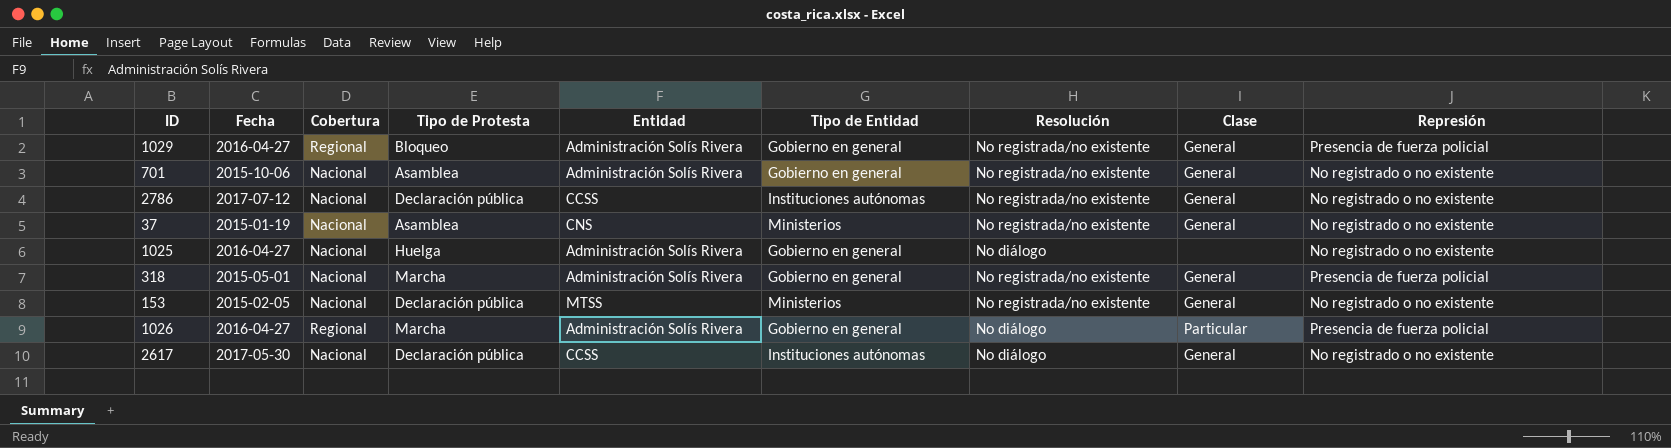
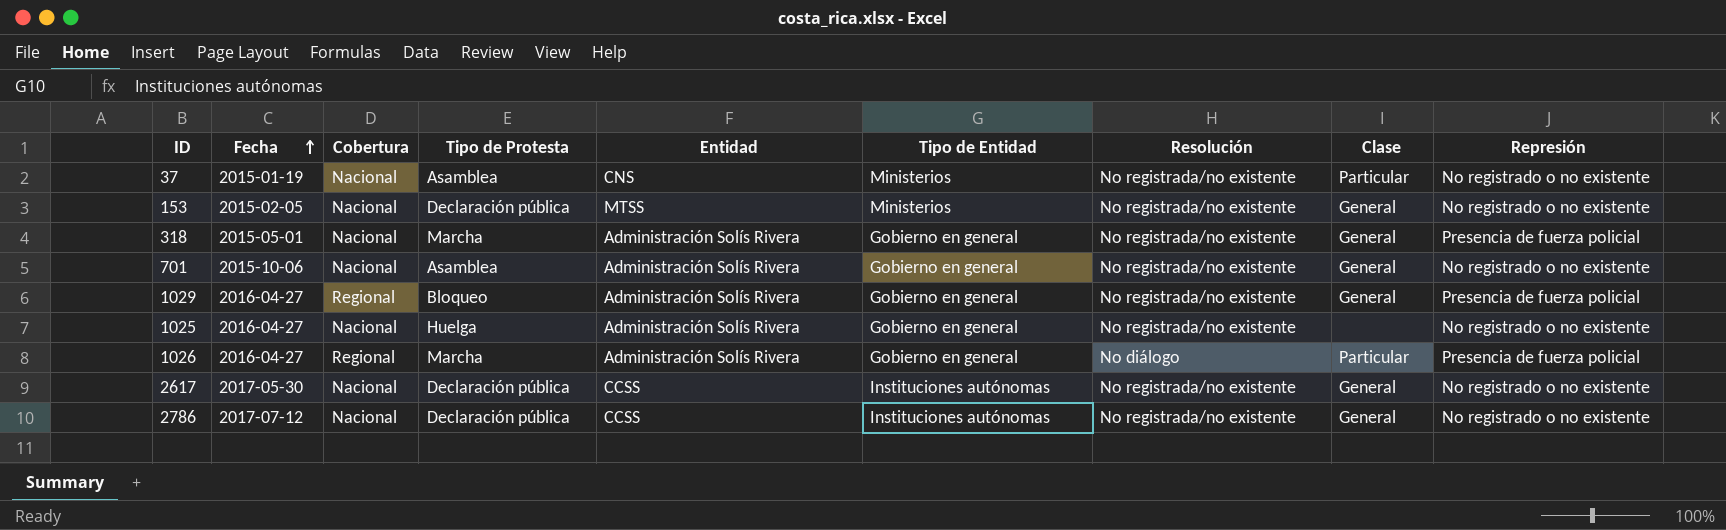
row order: none -> Fecha ascending
37 | Clase: General -> Particular
1025 | Resolución: No diálogo -> No registrada/no existente
2617 | Resolución: No diálogo -> No registrada/no existente

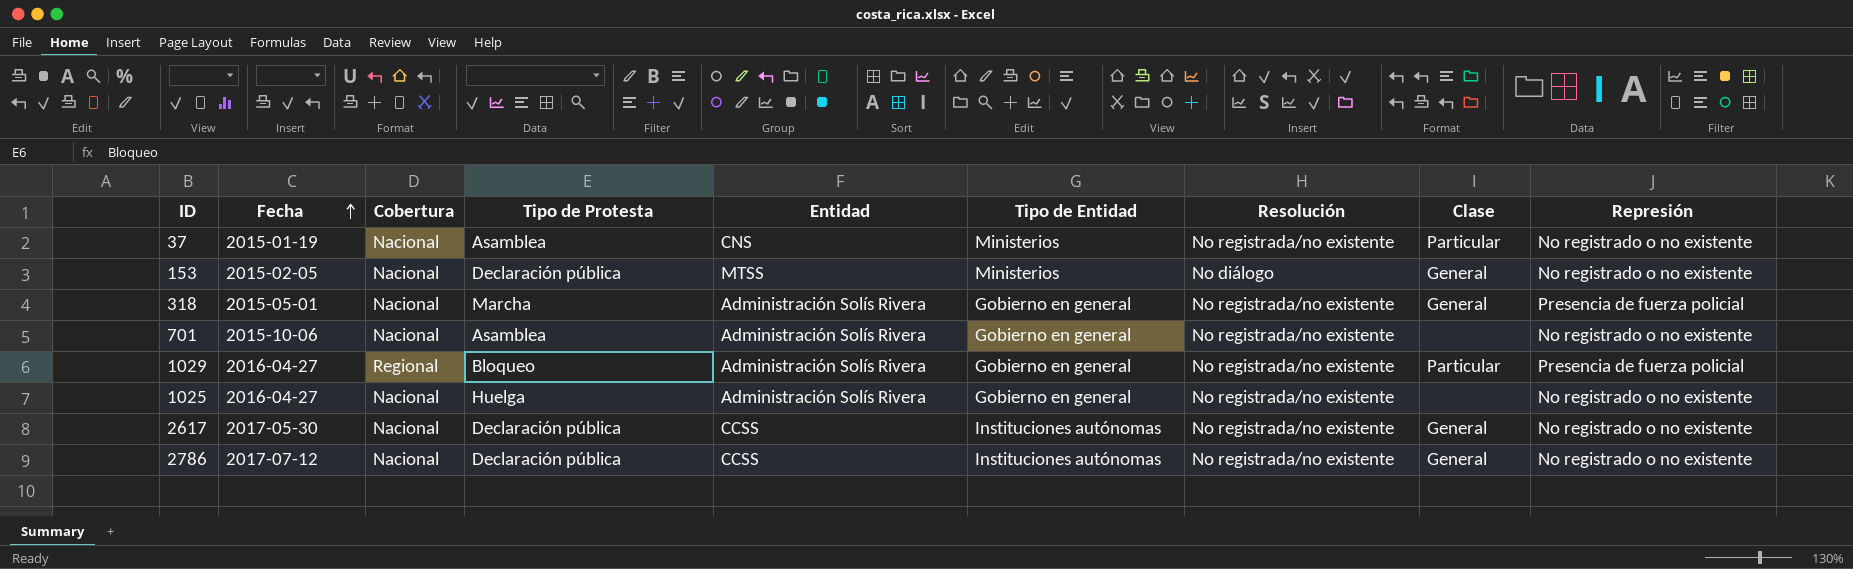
row 1026: 2016-04-27 | Regional | Marcha | Administración Solís Rivera | Gobierno en general | No diálogo | Particular | Presencia de fuerza policial -> none
153 | Resolución: No registrada/no existente -> No diálogo
701 | Clase: General -> none
1029 | Clase: General -> Particular

